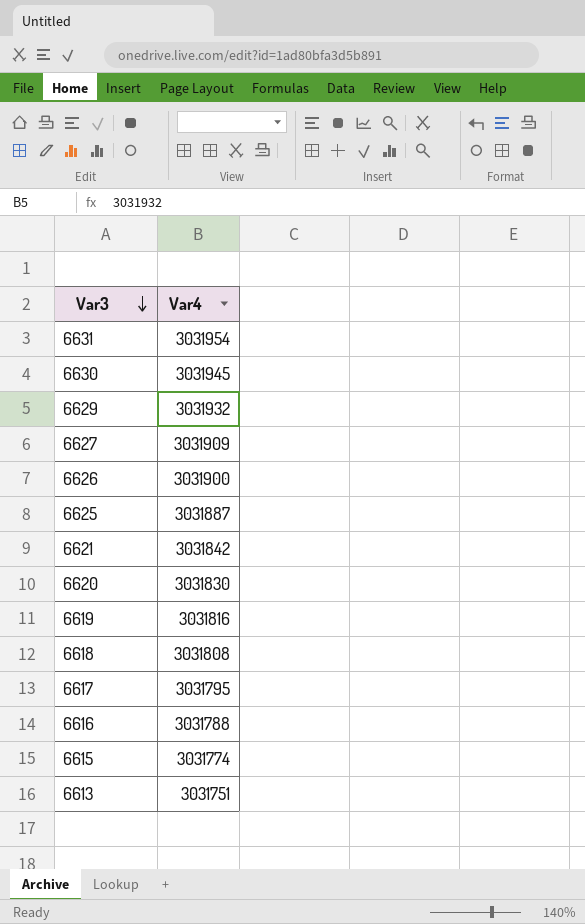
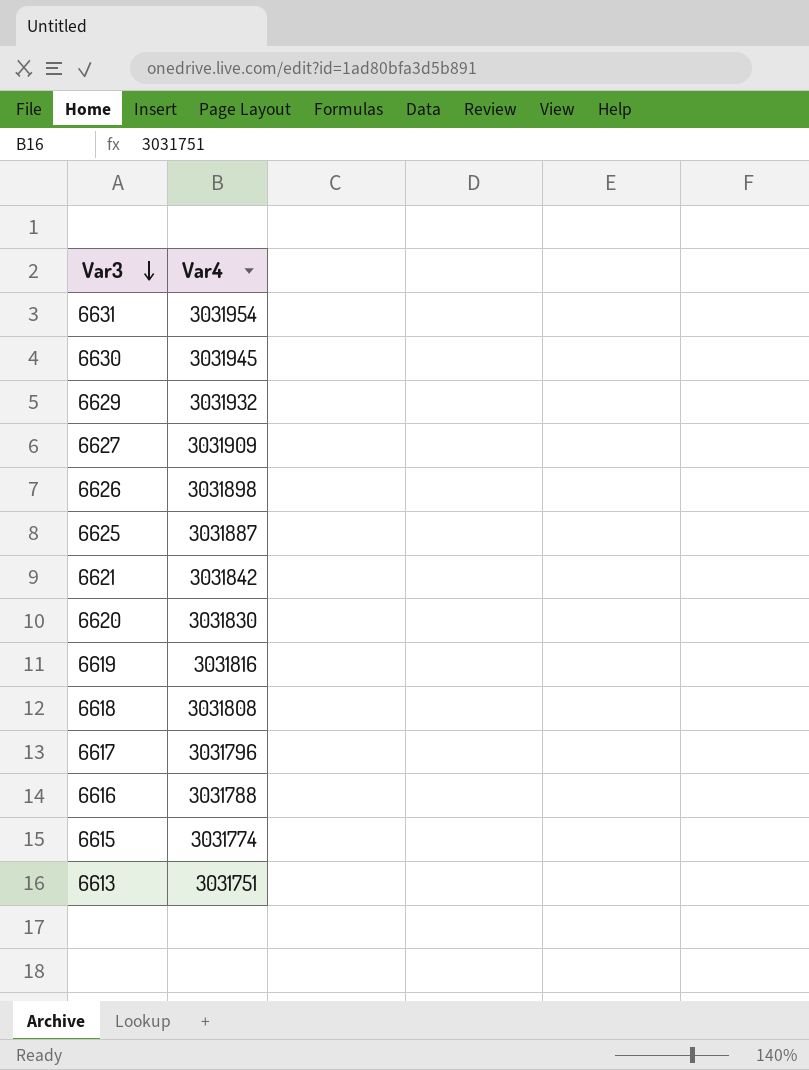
6626 | Var4: 3031900 -> 3031898
6617 | Var4: 3031795 -> 3031796

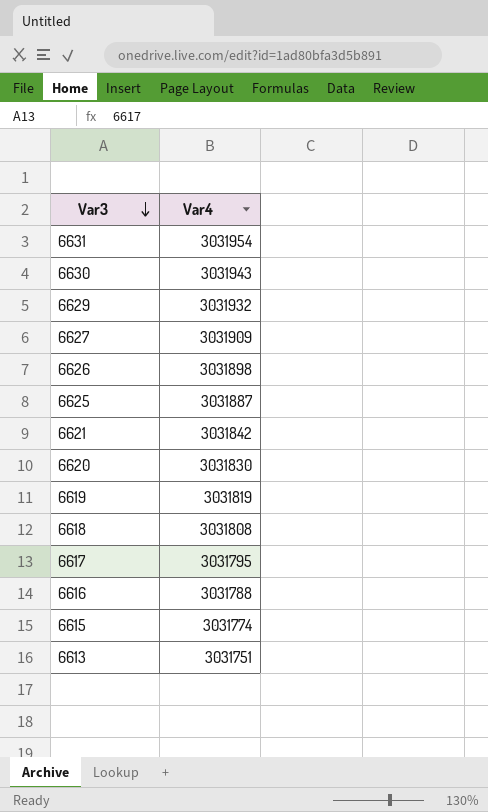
6630 | Var4: 3031945 -> 3031943
6619 | Var4: 3031816 -> 3031819
6617 | Var4: 3031796 -> 3031795

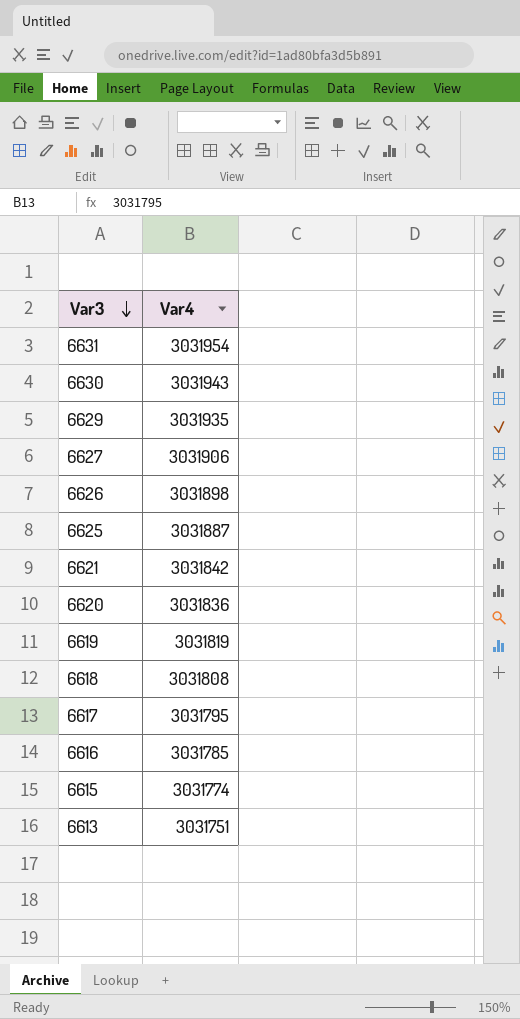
6629 | Var4: 3031932 -> 3031935
6627 | Var4: 3031909 -> 3031906
6620 | Var4: 3031830 -> 3031836
6616 | Var4: 3031788 -> 3031785

